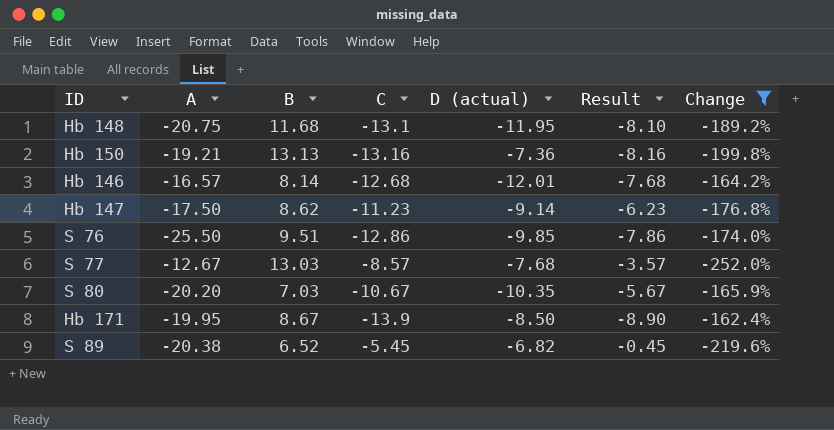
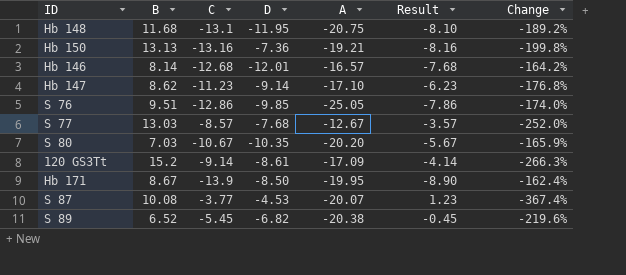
filter: Change >= -252.0% -> none
column name: D (actual) -> D
column A | position: 2 -> 5
Hb 147 | A: -17.50 -> -17.10
S 76 | A: -25.50 -> -25.05

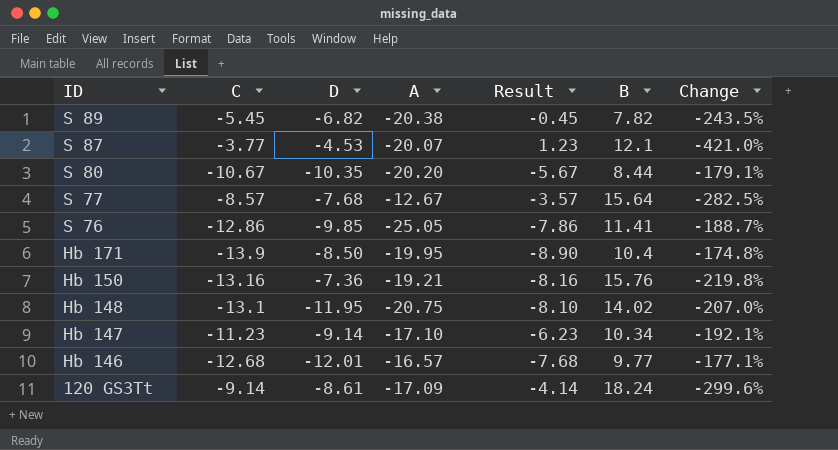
row order: none -> ID descending
column B | position: 2 -> 6
S 89 | B: 6.52 -> 7.82
S 89 | Change: -219.6% -> -243.5%
S 87 | B: 10.08 -> 12.1
S 87 | Change: -367.4% -> -421.0%
S 80 | B: 7.03 -> 8.44
S 80 | Change: -165.9% -> -179.1%
S 77 | B: 13.03 -> 15.64
S 77 | Change: -252.0% -> -282.5%
S 76 | B: 9.51 -> 11.41
S 76 | Change: -174.0% -> -188.7%
Hb 171 | B: 8.67 -> 10.4
Hb 171 | Change: -162.4% -> -174.8%
Hb 150 | B: 13.13 -> 15.76
Hb 150 | Change: -199.8% -> -219.8%
Hb 148 | B: 11.68 -> 14.02
Hb 148 | Change: -189.2% -> -207.0%
Hb 147 | B: 8.62 -> 10.34
Hb 147 | Change: -176.8% -> -192.1%
Hb 146 | B: 8.14 -> 9.77
Hb 146 | Change: -164.2% -> -177.1%
120 GS3Tt | B: 15.2 -> 18.24
120 GS3Tt | Change: -266.3% -> -299.6%

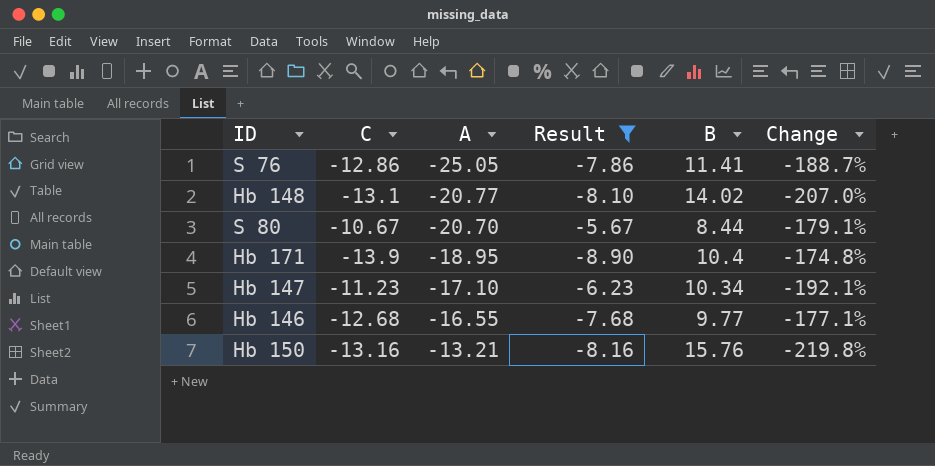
filter: none -> Result <= -5.67
row order: ID descending -> A ascending
column D | position: 3 -> none
Hb 148 | A: -20.75 -> -20.77
S 80 | A: -20.20 -> -20.70
Hb 171 | A: -19.95 -> -18.95
Hb 146 | A: -16.57 -> -16.55
Hb 150 | A: -19.21 -> -13.21

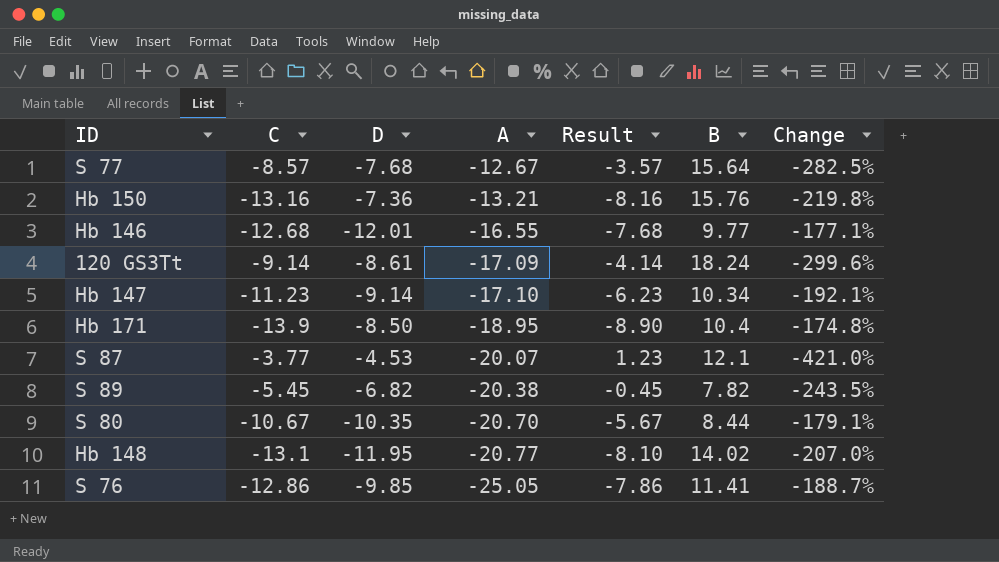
filter: Result <= -5.67 -> none
row order: A ascending -> A descending
column D | position: none -> 3

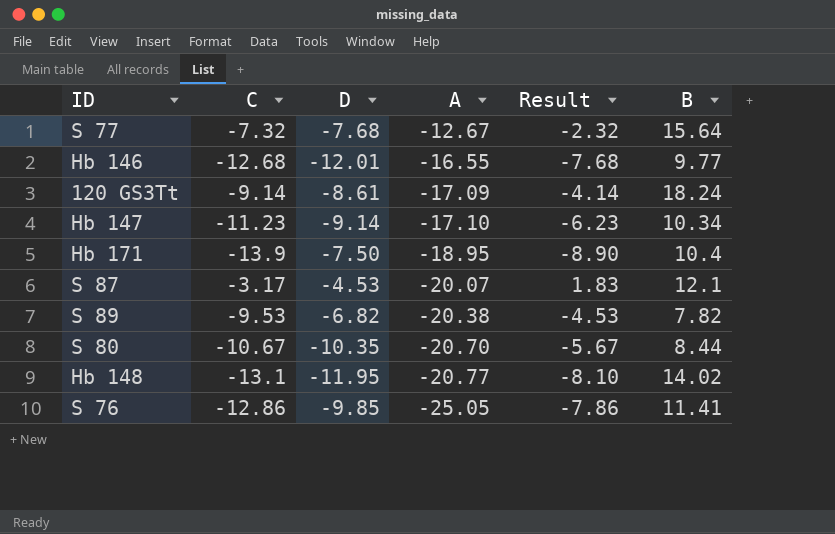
column Change | formula: ([B] - [C]) / [C] -> none
row Hb 150: -13.16 | -7.36 | -13.21 | -8.16 | 15.76 | -219.8% -> none
S 77 | C: -8.57 -> -7.32
S 77 | Result: -3.57 -> -2.32
Hb 171 | D: -8.50 -> -7.50
S 87 | C: -3.77 -> -3.17
S 87 | Result: 1.23 -> 1.83
S 89 | C: -5.45 -> -9.53
S 89 | Result: -0.45 -> -4.53

